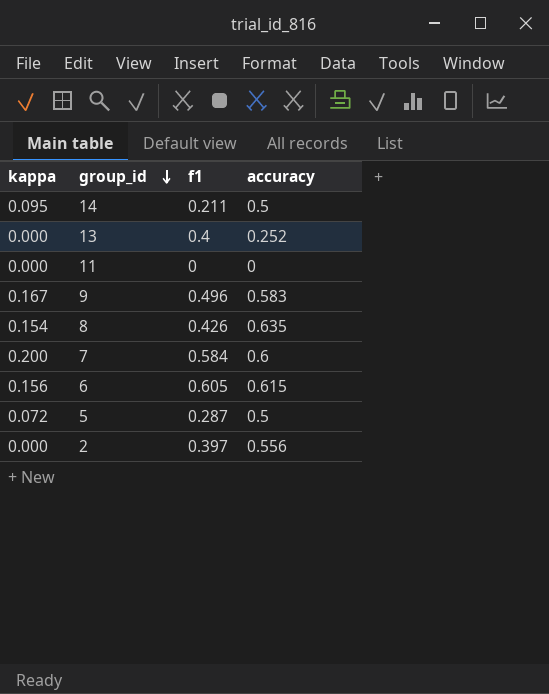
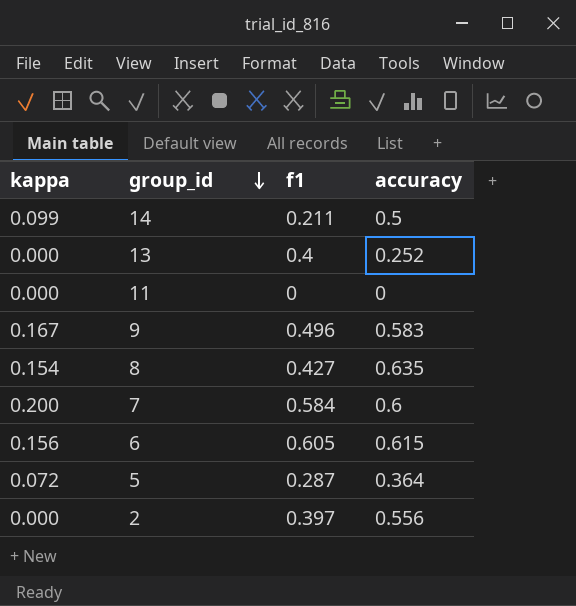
14 | kappa: 0.095 -> 0.099
8 | f1: 0.426 -> 0.427
5 | accuracy: 0.5 -> 0.364

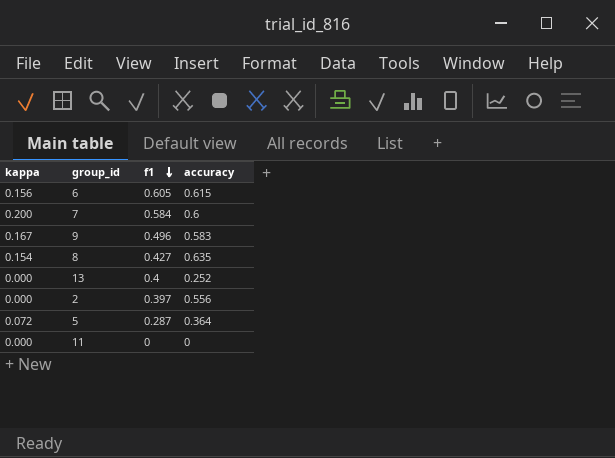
row order: group_id descending -> f1 descending
row 14: 0.099 | 0.211 | 0.5 -> none

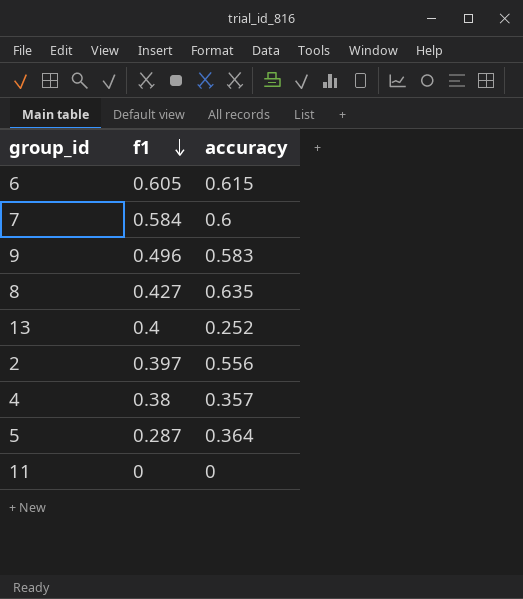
column kappa | position: 1 -> none
row 4: none -> 0.38 | 0.357

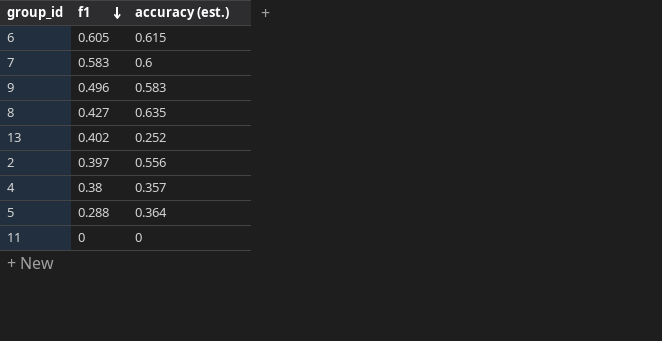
column name: accuracy -> accuracy (est.)
7 | f1: 0.584 -> 0.583
13 | f1: 0.4 -> 0.402
5 | f1: 0.287 -> 0.288

